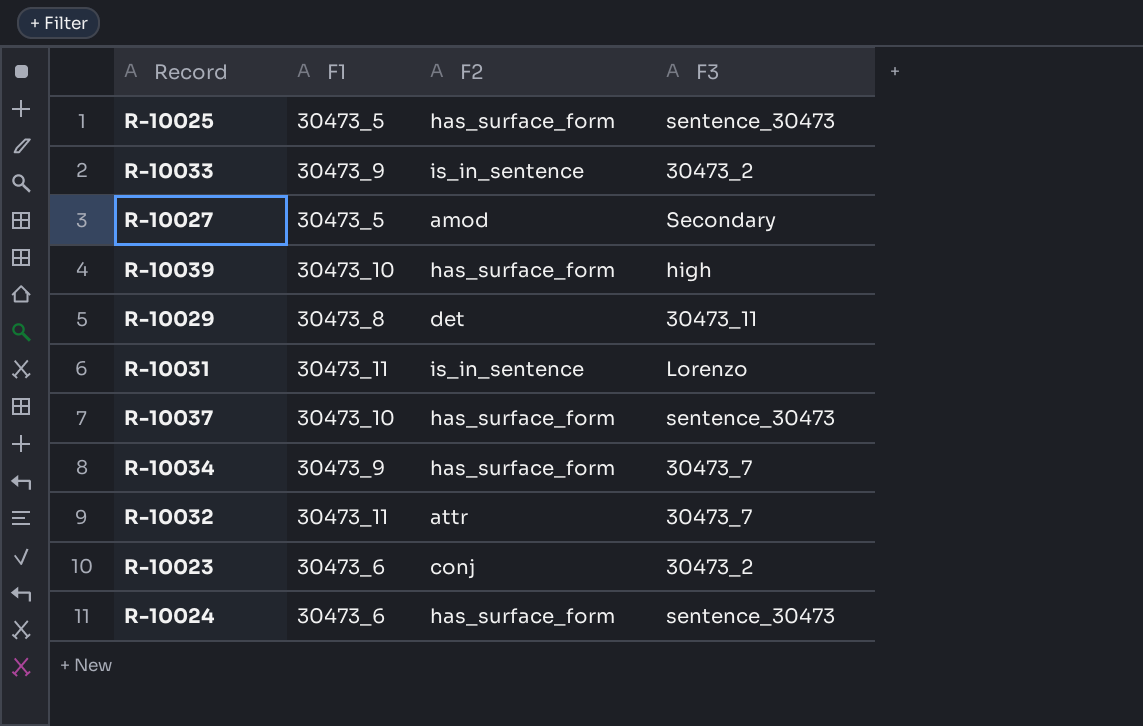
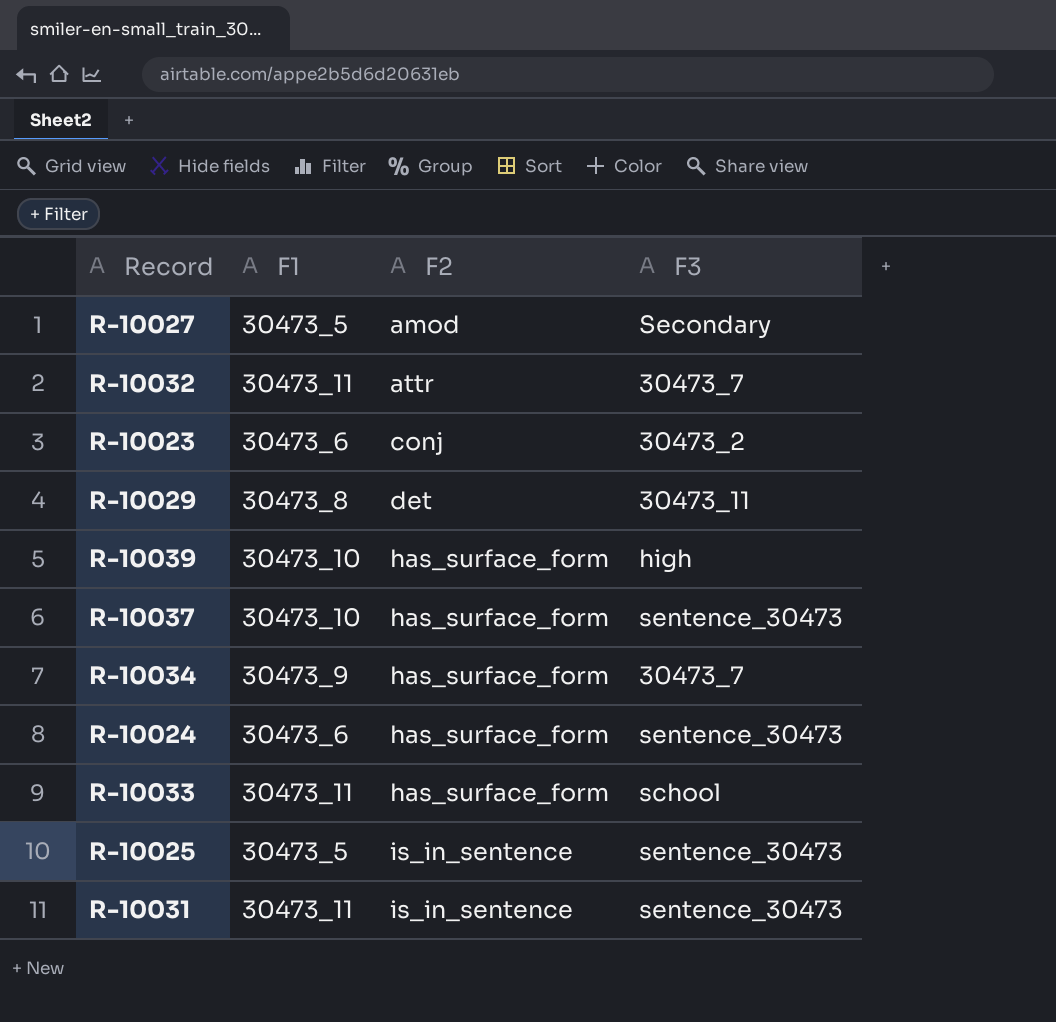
row order: none -> F2 ascending
R-10033 | F1: 30473_9 -> 30473_11
R-10033 | F2: is_in_sentence -> has_surface_form
R-10033 | F3: 30473_2 -> school
R-10025 | F2: has_surface_form -> is_in_sentence
R-10031 | F3: Lorenzo -> sentence_30473

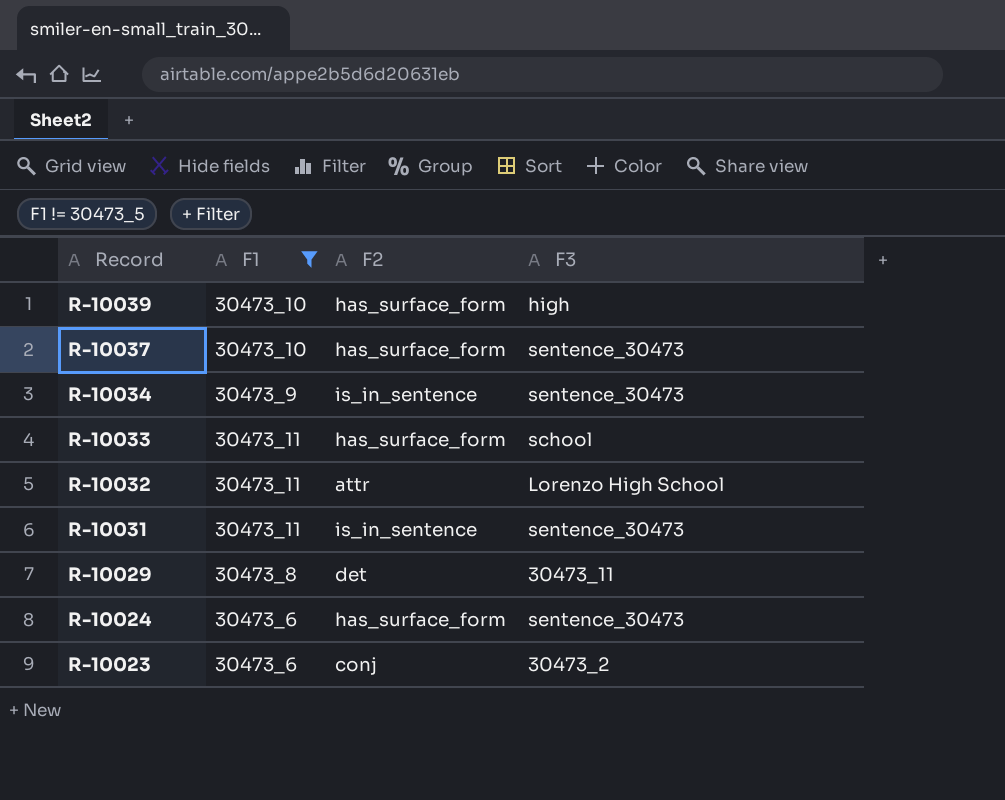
filter: none -> F1 != 30473_5
row order: F2 ascending -> Record descending
R-10034 | F2: has_surface_form -> is_in_sentence
R-10034 | F3: 30473_7 -> sentence_30473
R-10032 | F3: 30473_7 -> Lorenzo High School

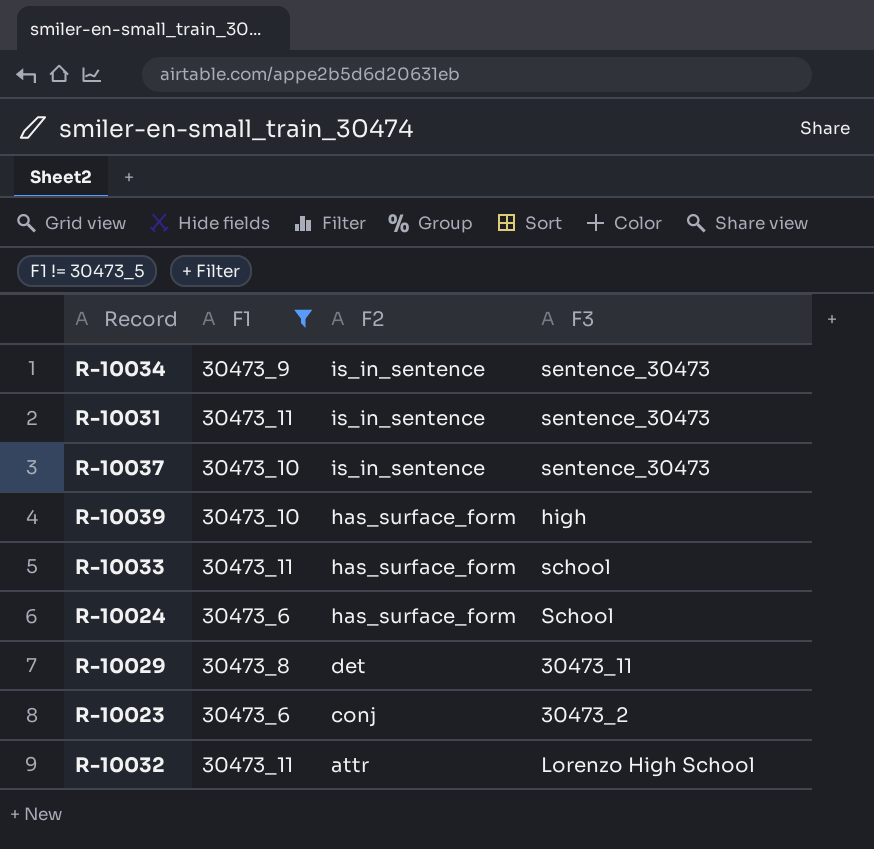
row order: Record descending -> F2 descending
R-10037 | F2: has_surface_form -> is_in_sentence
R-10024 | F3: sentence_30473 -> School

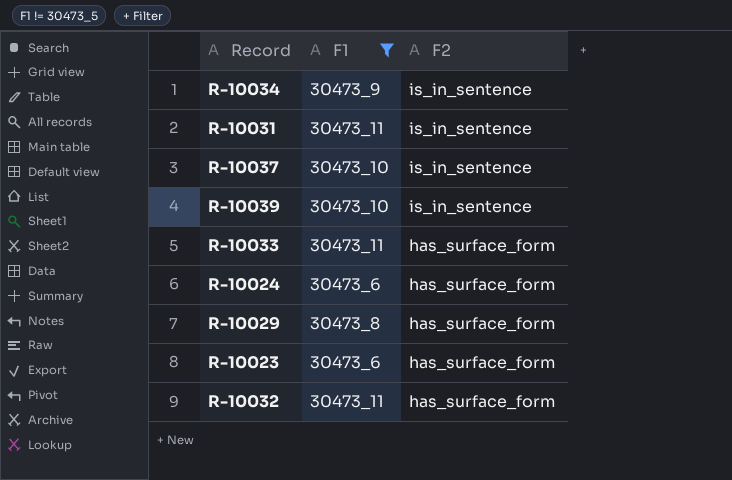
column F3 | position: 4 -> none
R-10039 | F2: has_surface_form -> is_in_sentence
R-10029 | F2: det -> has_surface_form
R-10023 | F2: conj -> has_surface_form
R-10032 | F2: attr -> has_surface_form

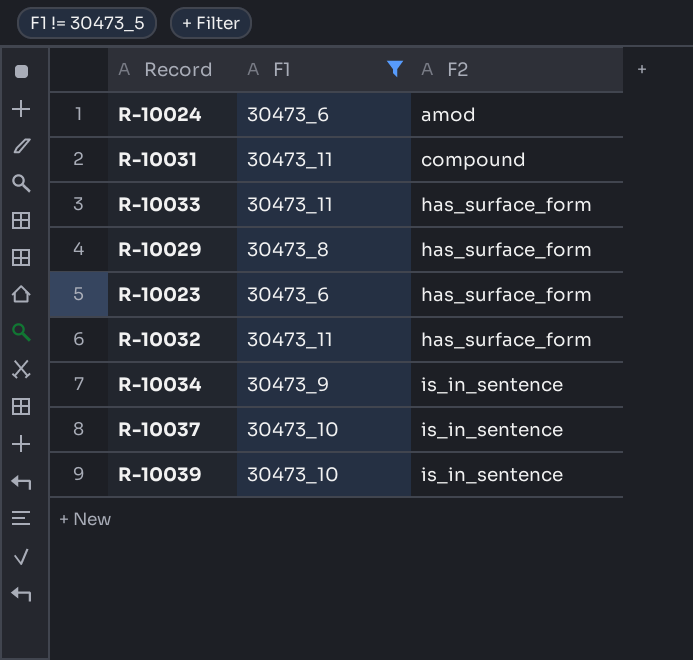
row order: F2 descending -> F2 ascending
R-10024 | F2: has_surface_form -> amod
R-10031 | F2: is_in_sentence -> compound

